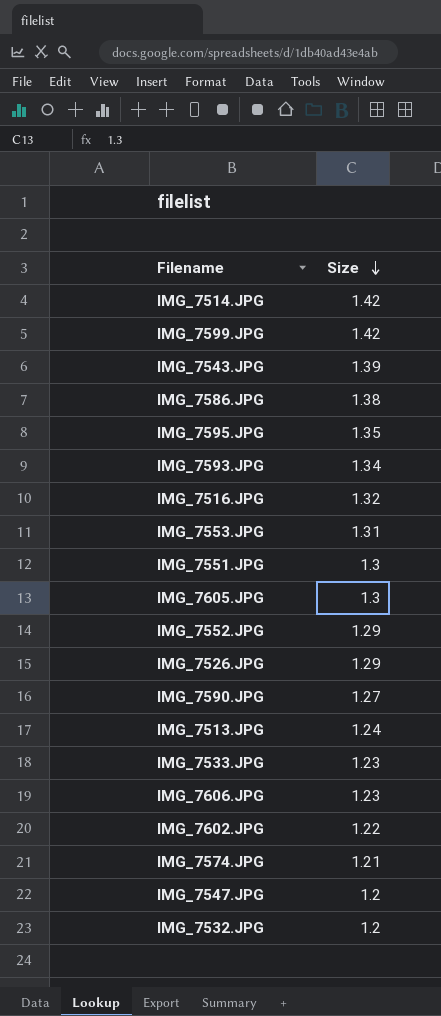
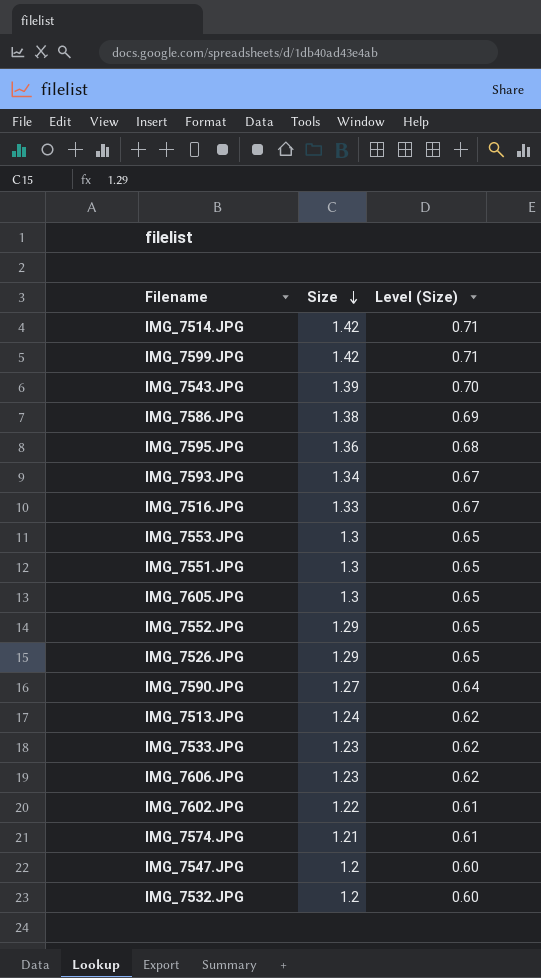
column Level (Size) | formula: none -> [Size] * 0.5
IMG_7595.JPG | Size: 1.35 -> 1.36
IMG_7516.JPG | Size: 1.32 -> 1.33
IMG_7553.JPG | Size: 1.31 -> 1.3

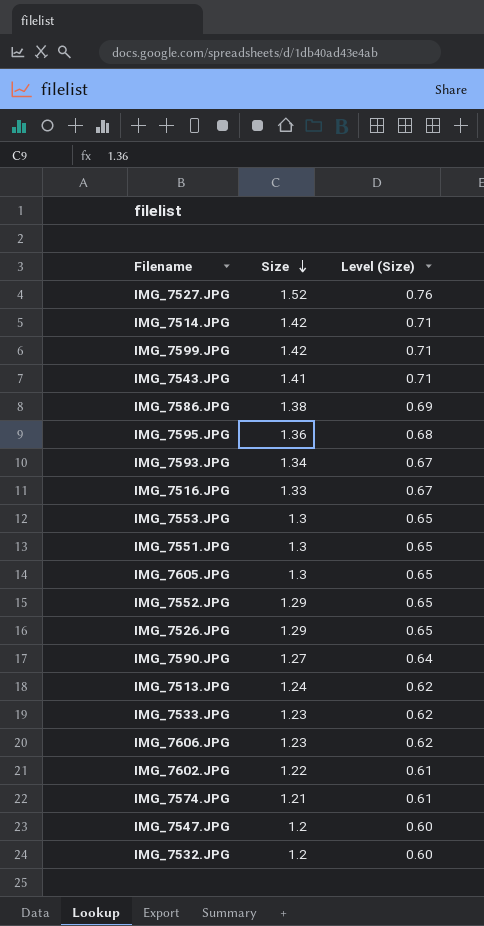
row IMG_7527.JPG: none -> 1.52 | 0.76
IMG_7543.JPG | Size: 1.39 -> 1.41
IMG_7543.JPG | Level (Size): 0.70 -> 0.71

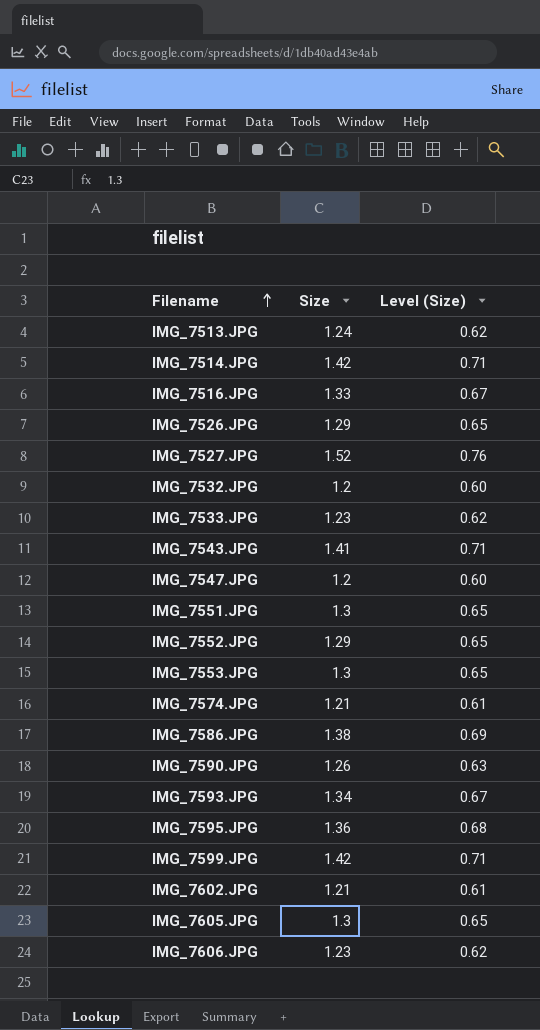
row order: Size descending -> Filename ascending
IMG_7590.JPG | Size: 1.27 -> 1.26
IMG_7590.JPG | Level (Size): 0.64 -> 0.63
IMG_7602.JPG | Size: 1.22 -> 1.21

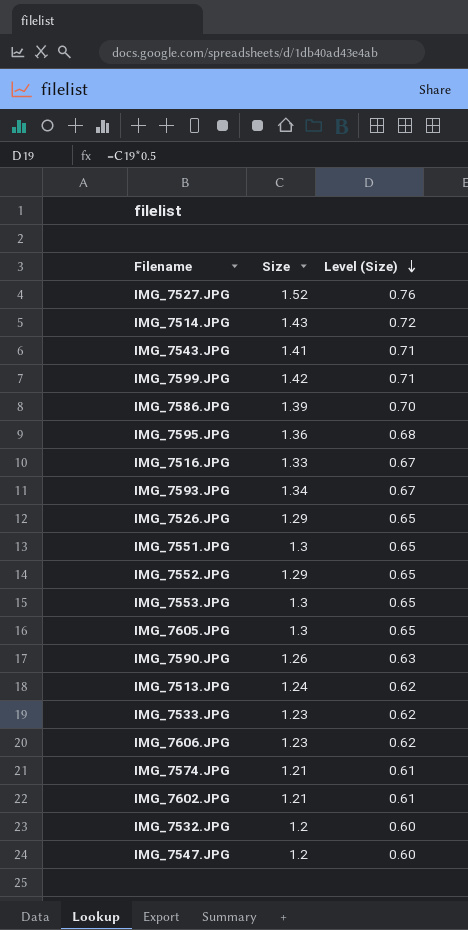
row order: Filename ascending -> Level (Size) descending
IMG_7514.JPG | Size: 1.42 -> 1.43
IMG_7514.JPG | Level (Size): 0.71 -> 0.72
IMG_7586.JPG | Size: 1.38 -> 1.39
IMG_7586.JPG | Level (Size): 0.69 -> 0.70

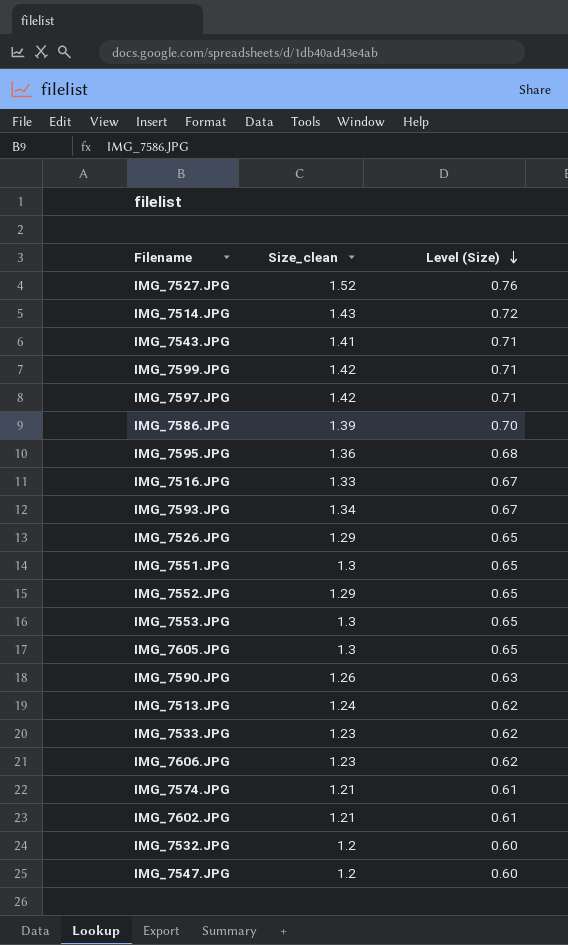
column name: Size -> Size_clean
row IMG_7597.JPG: none -> 1.42 | 0.71

